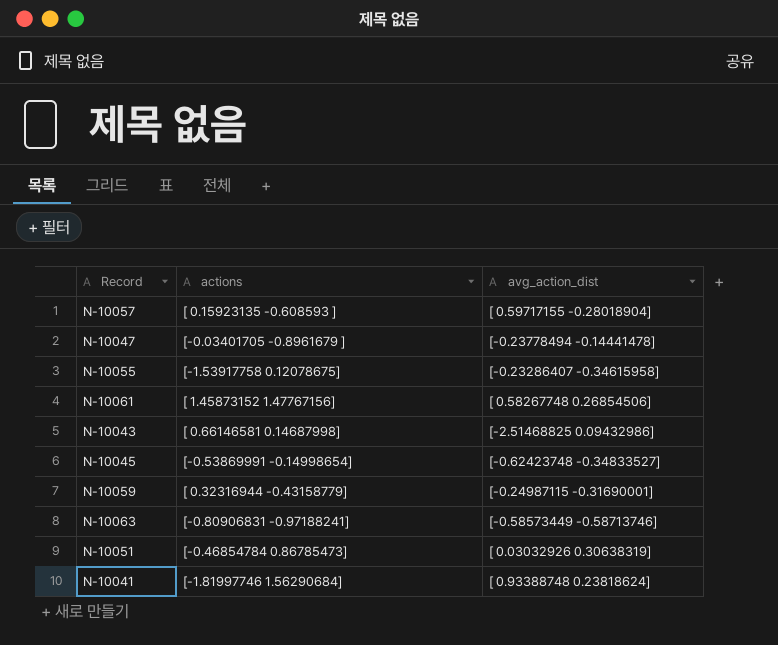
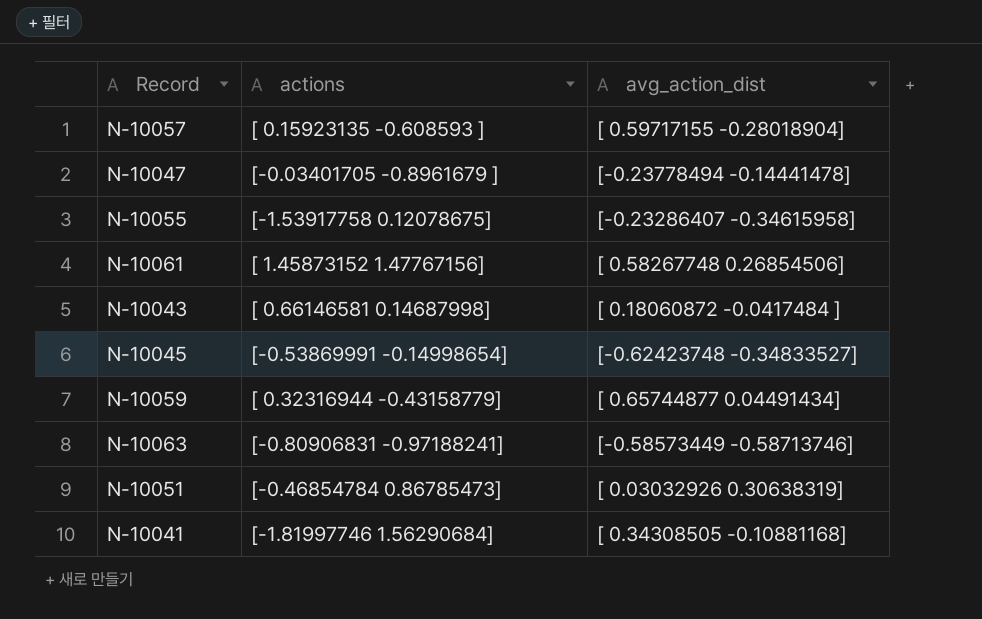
N-10043 | avg_action_dist: [-2.51468825 0.09432986] -> [ 0.18060872 -0.0417484 ]
N-10059 | avg_action_dist: [-0.24987115 -0.31690001] -> [ 0.65744877 0.04491434]
N-10041 | avg_action_dist: [ 0.93388748 0.23818624] -> [ 0.34308505 -0.10881168]

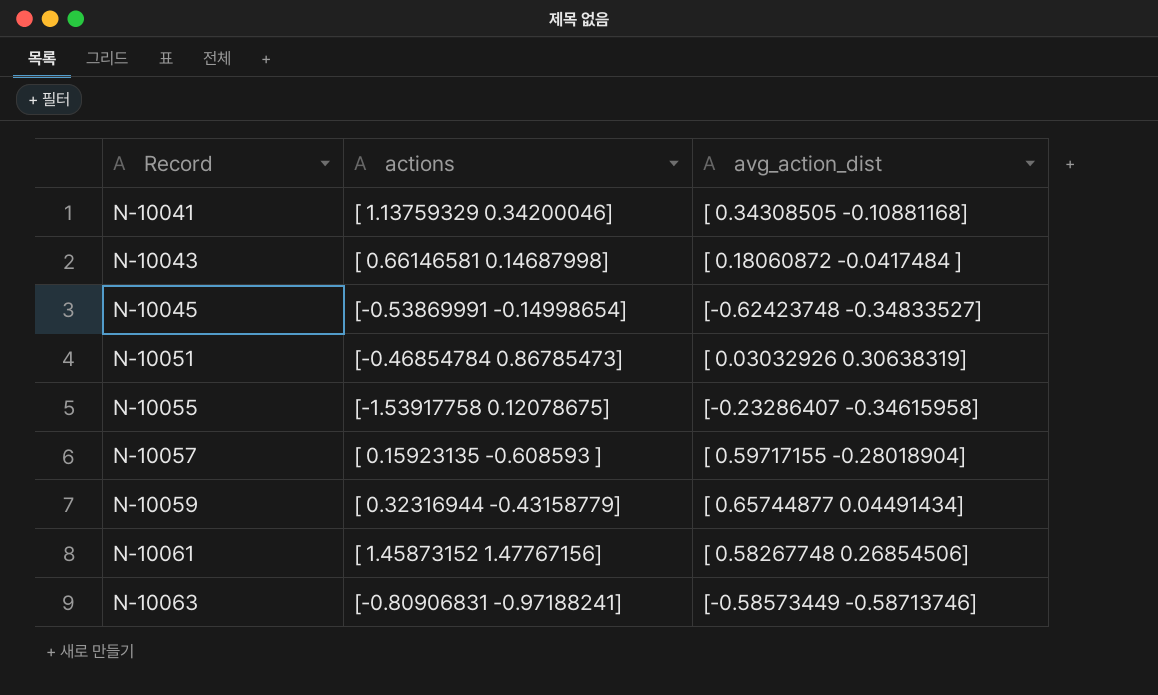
row order: none -> Record ascending
row N-10047: [-0.03401705 -0.8961679 ] | [-0.23778494 -0.14441478] -> none
N-10041 | actions: [-1.81997746 1.56290684] -> [ 1.13759329 0.34200046]

